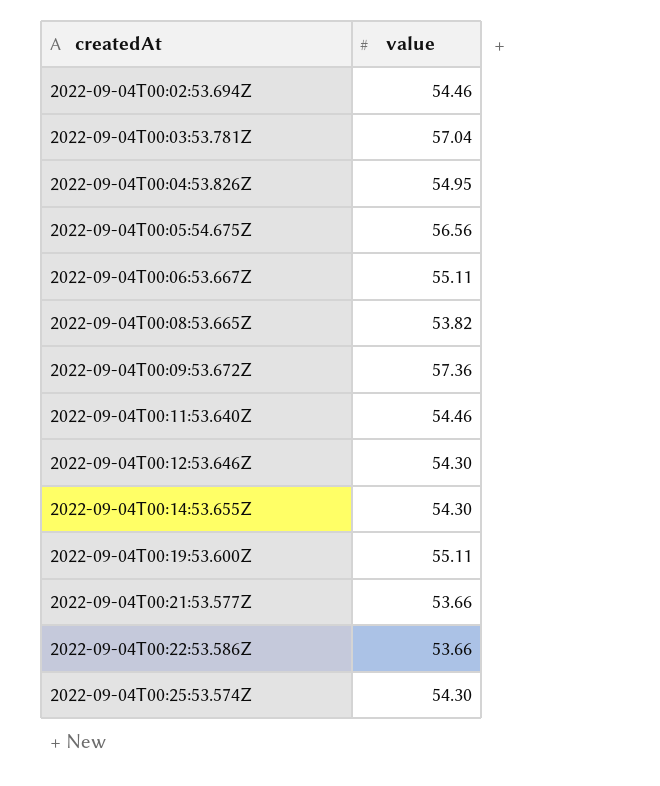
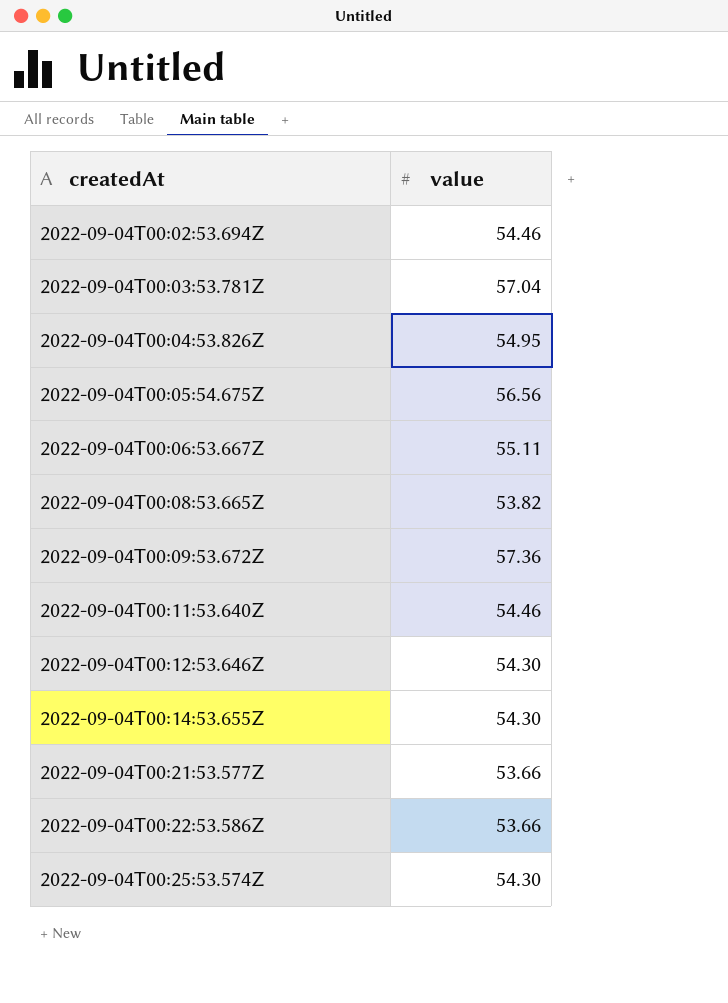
row 2022-09-04T00:19:53.600Z: 55.11 -> none

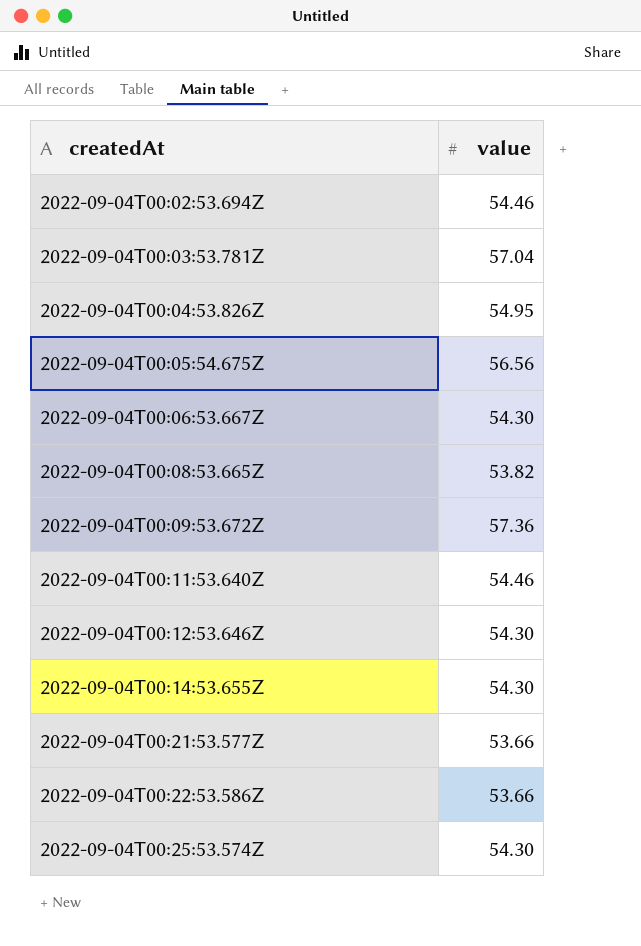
2022-09-04T00:06:53.667Z | value: 55.11 -> 54.30

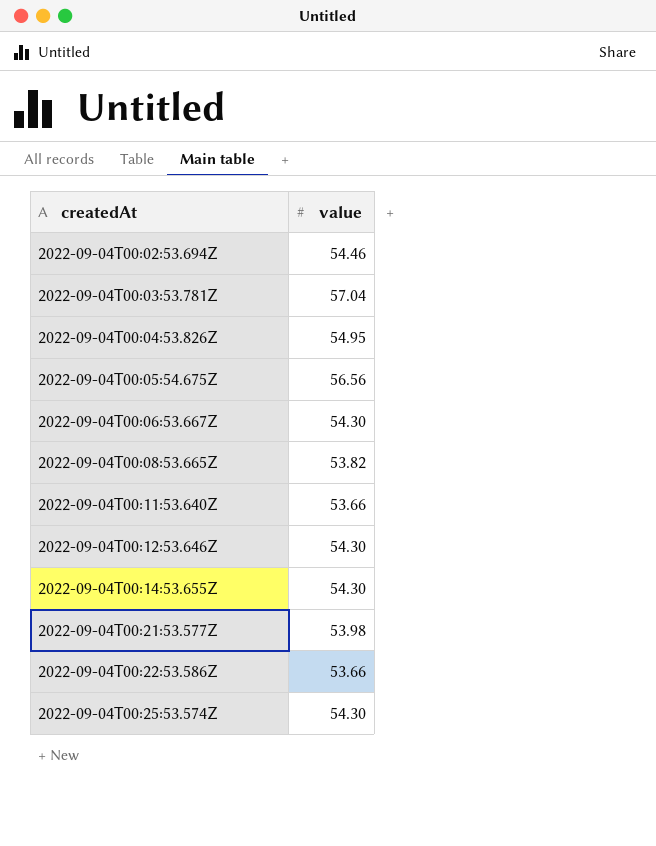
row 2022-09-04T00:09:53.672Z: 57.36 -> none
2022-09-04T00:11:53.640Z | value: 54.46 -> 53.66
2022-09-04T00:21:53.577Z | value: 53.66 -> 53.98

